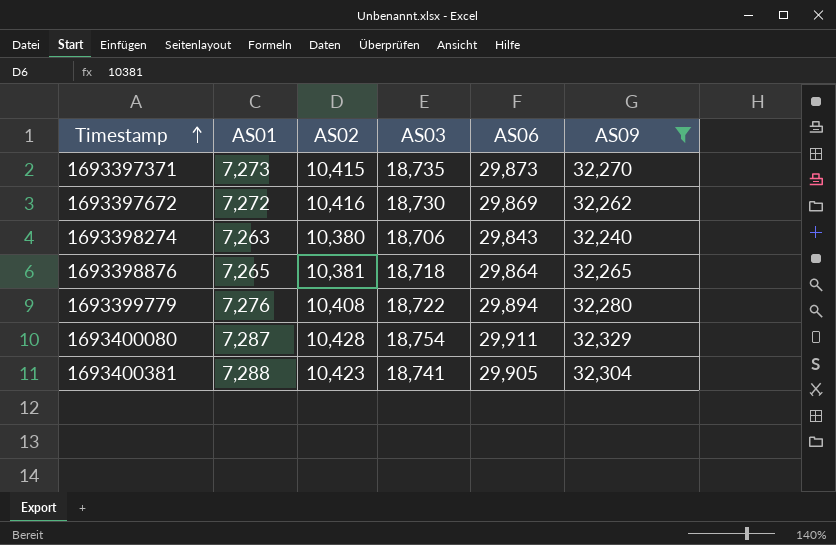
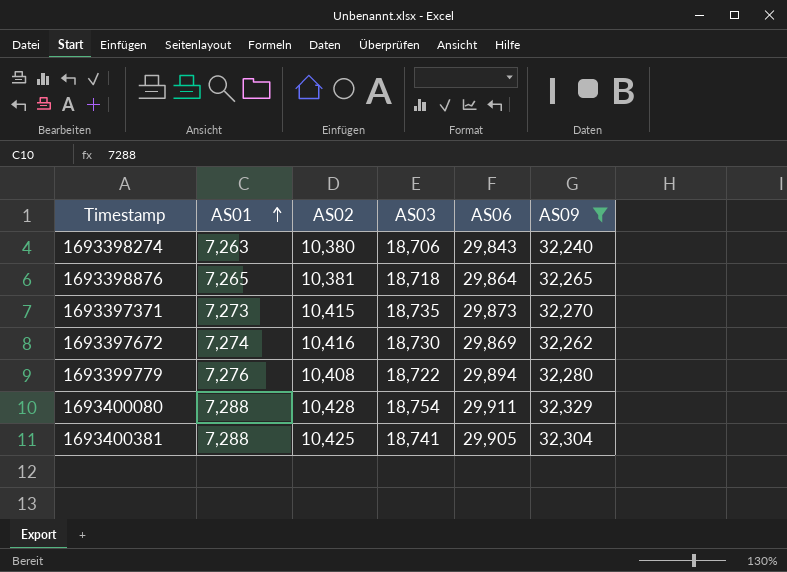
row order: Timestamp ascending -> AS01 ascending
1693397672 | AS01: 7,272 -> 7,274
1693400080 | AS01: 7,287 -> 7,288
1693400381 | AS02: 10,423 -> 10,425

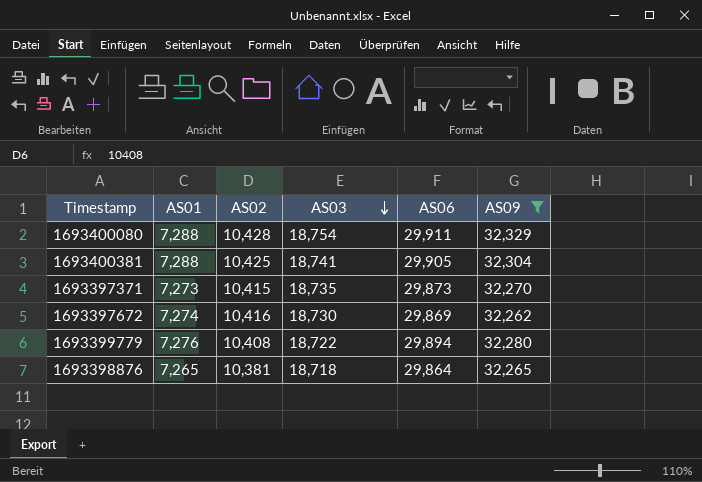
row order: AS01 ascending -> AS03 descending
row 1693398274: 7,263 | 10,380 | 18,706 | 29,843 | 32,240 -> none

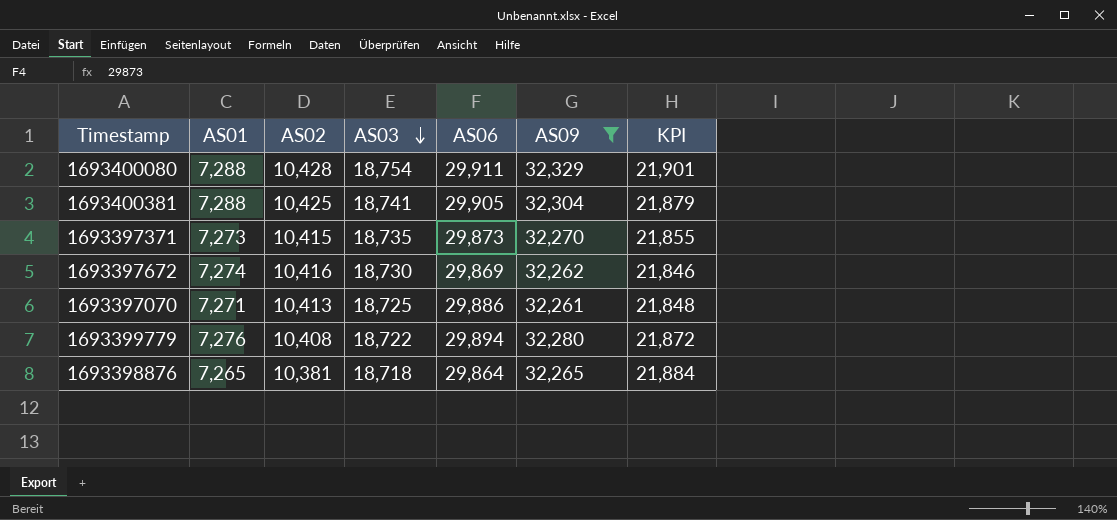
column KPI | formula: none -> [AS09] - [AS02]
row 1693397070: none -> 7,271 | 10,413 | 18,725 | 29,886 | 32,261 | 21,848

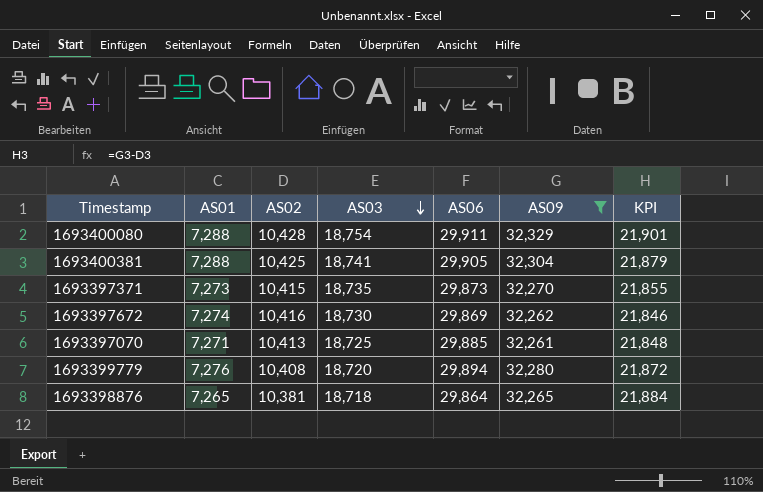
1693397070 | AS06: 29,886 -> 29,885
1693399779 | AS03: 18,722 -> 18,720

